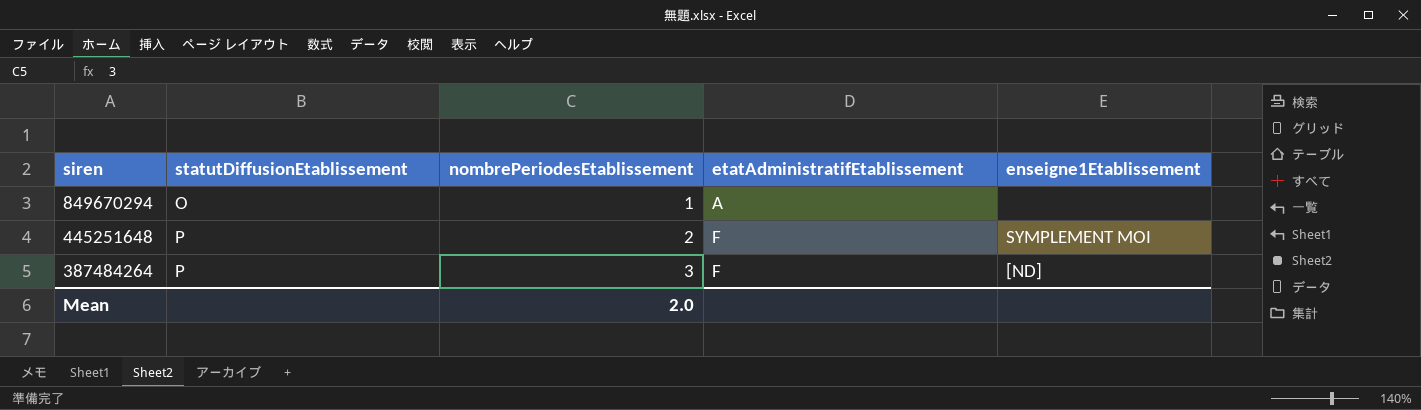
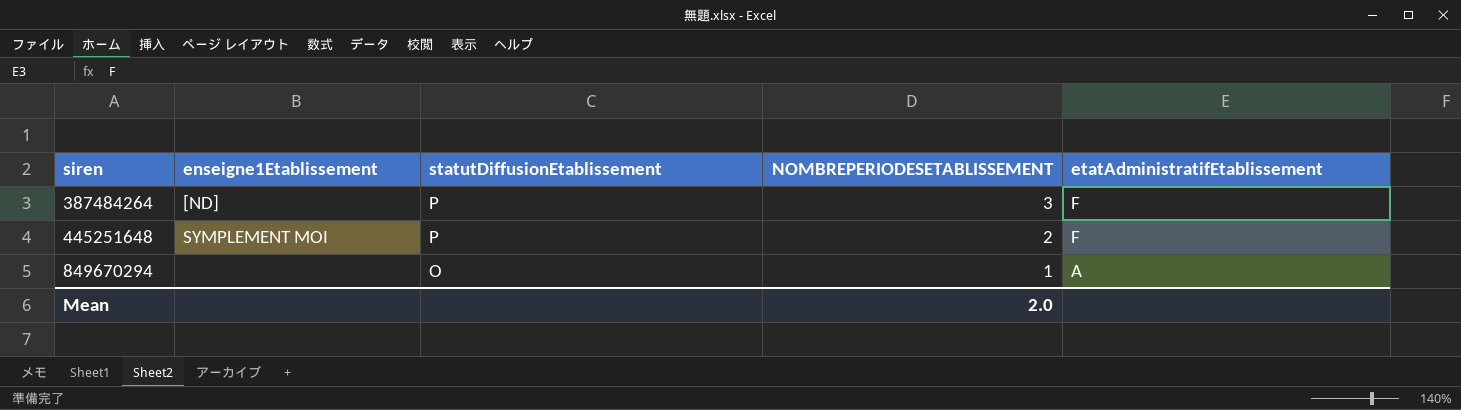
row order: siren descending -> siren ascending
column enseigne1Etablissement | position: 5 -> 2
column name: nombrePeriodesEtablissement -> NOMBREPERIODESETABLISSEMENT

